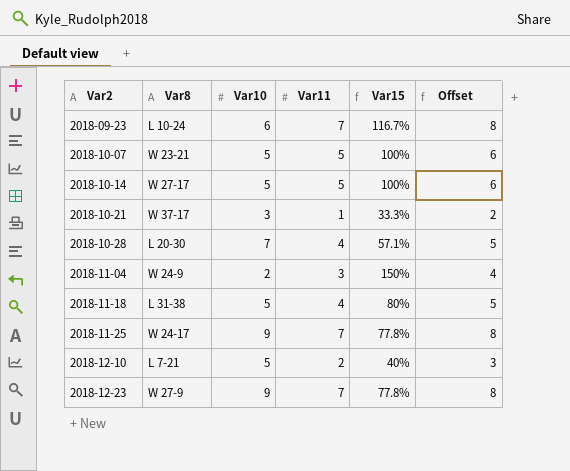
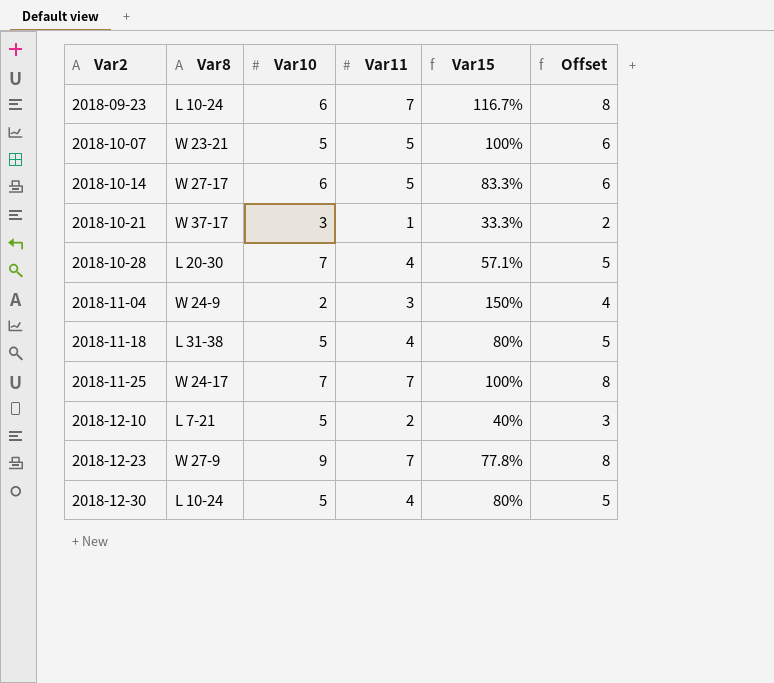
2018-10-14 | Var10: 5 -> 6
2018-10-14 | Var15: 100% -> 83.3%
2018-11-25 | Var10: 9 -> 7
2018-11-25 | Var15: 77.8% -> 100%
row 2018-12-30: none -> L 10-24 | 5 | 4 | 80% | 5

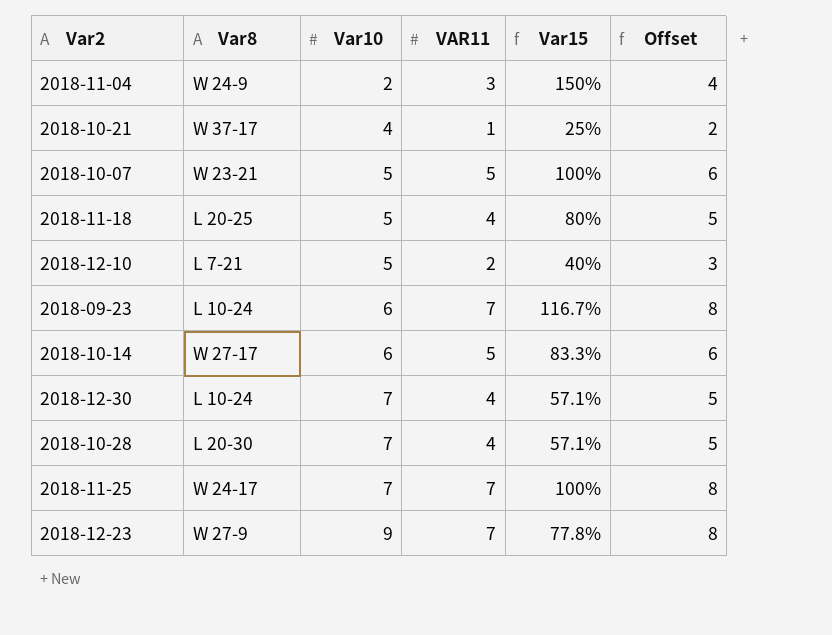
row order: Var2 ascending -> Var10 ascending
column name: Var11 -> VAR11
2018-10-21 | Var10: 3 -> 4
2018-10-21 | Var15: 33.3% -> 25%
2018-11-18 | Var8: L 31-38 -> L 20-25
2018-12-30 | Var10: 5 -> 7
2018-12-30 | Var15: 80% -> 57.1%

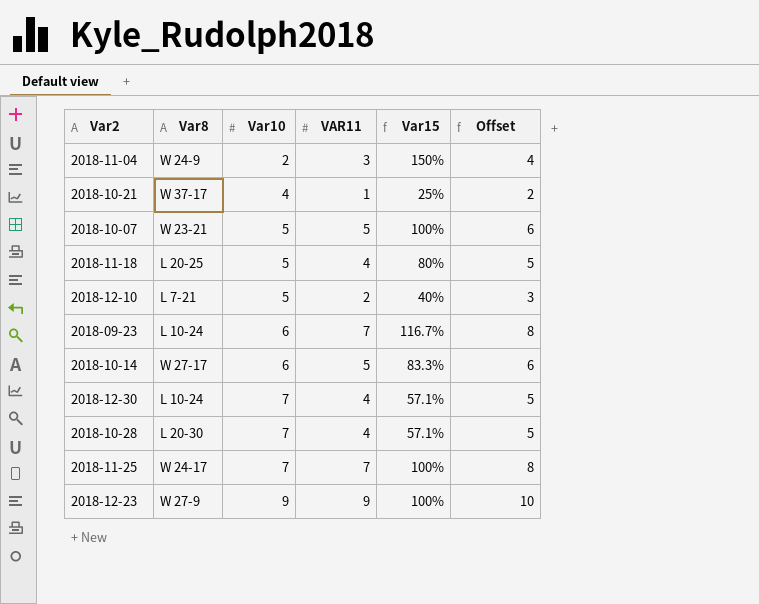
2018-12-23 | VAR11: 7 -> 9
2018-12-23 | Var15: 77.8% -> 100%
2018-12-23 | Offset: 8 -> 10

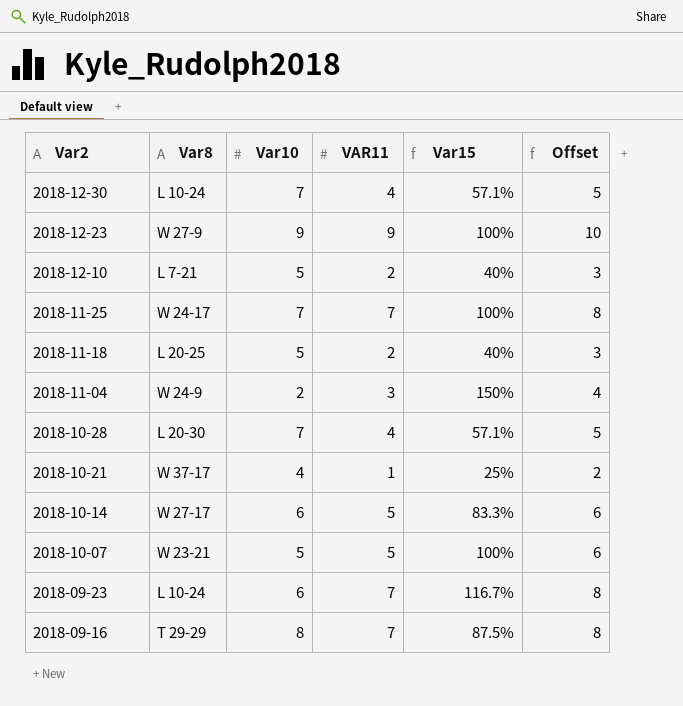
row order: Var10 ascending -> Var2 descending
2018-11-18 | VAR11: 4 -> 2
2018-11-18 | Var15: 80% -> 40%
2018-11-18 | Offset: 5 -> 3
row 2018-09-16: none -> T 29-29 | 8 | 7 | 87.5% | 8

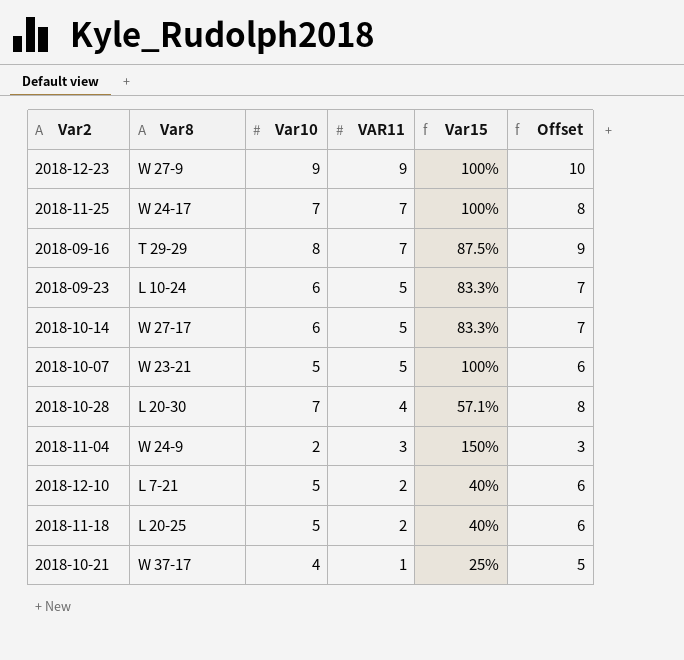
row order: Var2 descending -> VAR11 descending
column Offset | formula: [VAR11] + 1 -> [Var10] + 1
row 2018-12-30: L 10-24 | 7 | 4 | 57.1% | 5 -> none
2018-09-23 | VAR11: 7 -> 5
2018-09-23 | Var15: 116.7% -> 83.3%

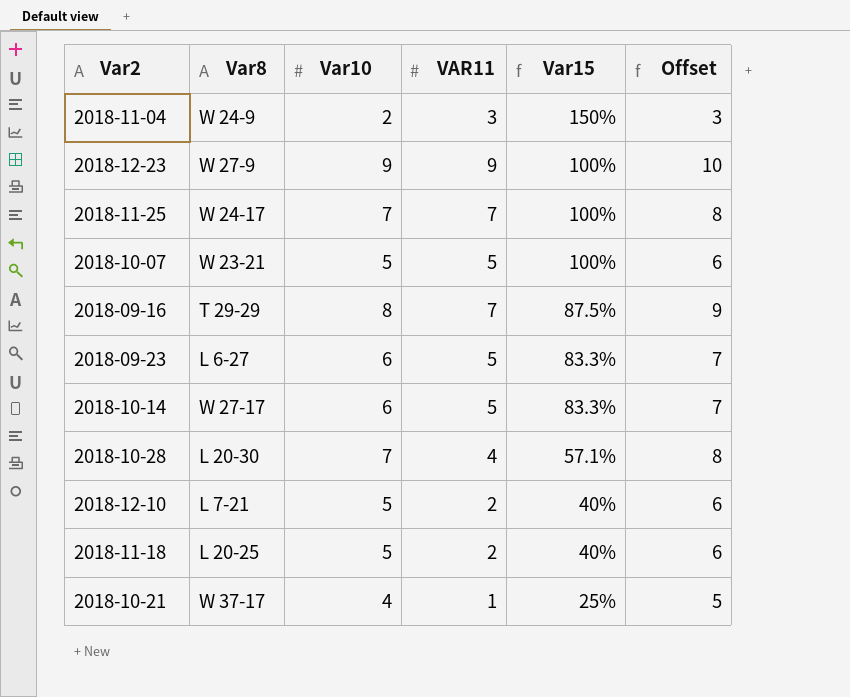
row order: VAR11 descending -> Var15 descending
2018-09-23 | Var8: L 10-24 -> L 6-27

